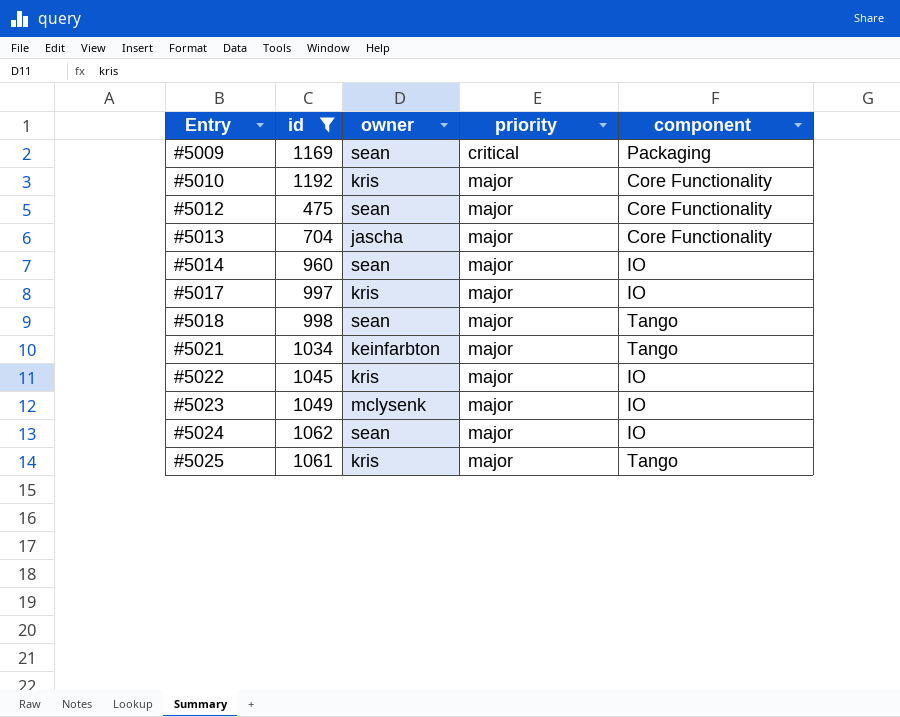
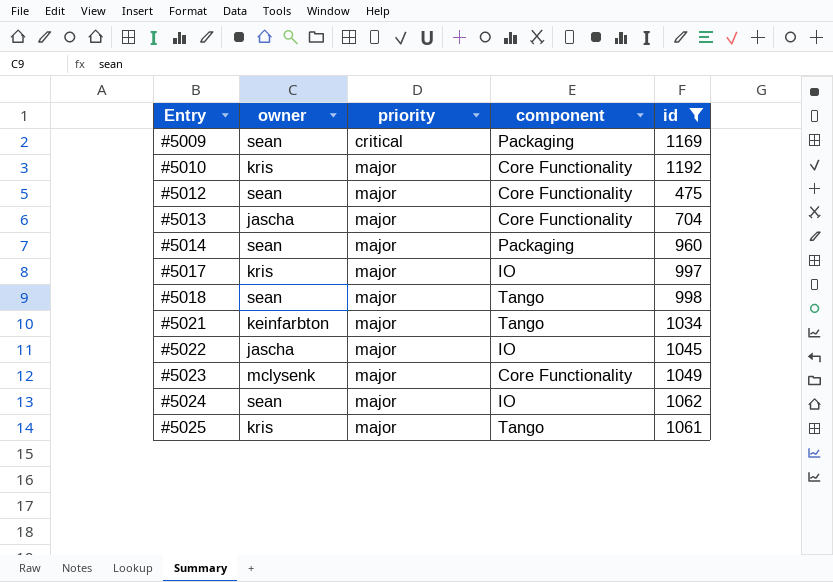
column id | position: 2 -> 5
#5014 | component: IO -> Packaging
#5022 | owner: kris -> jascha
#5023 | component: IO -> Core Functionality

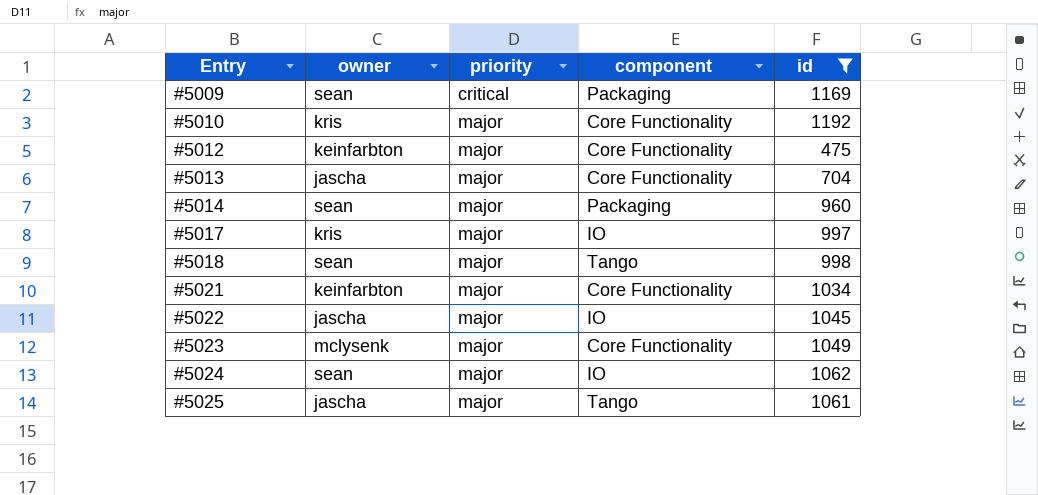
#5012 | owner: sean -> keinfarbton
#5021 | component: Tango -> Core Functionality
#5025 | owner: kris -> jascha

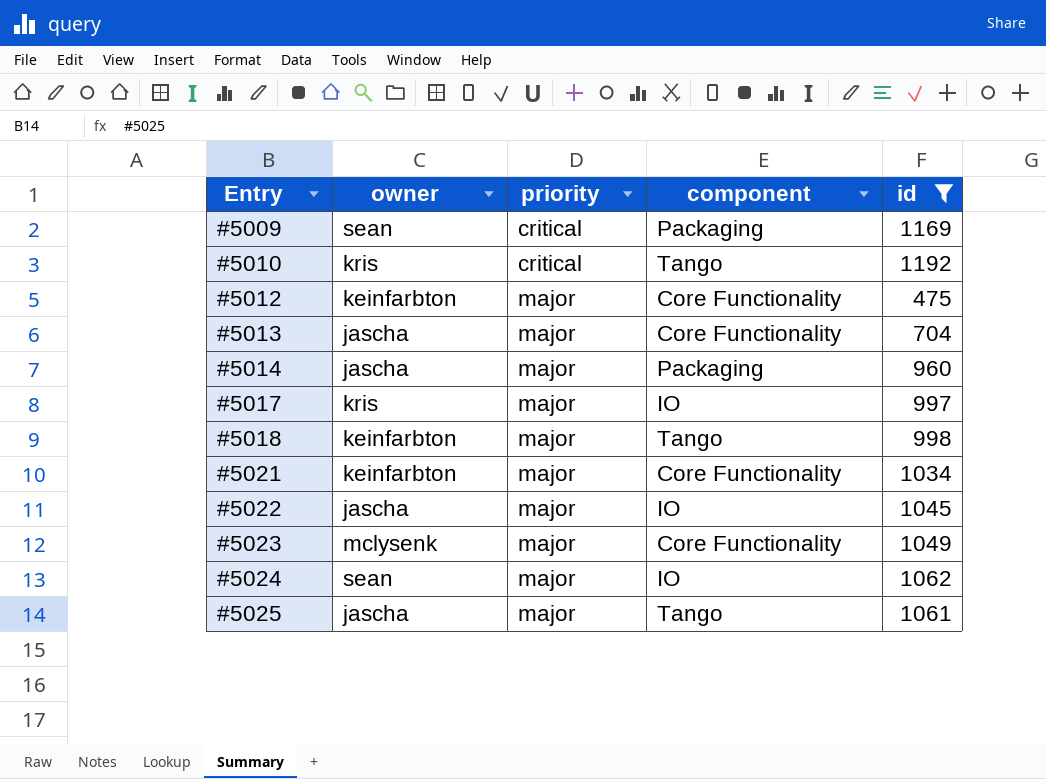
#5010 | priority: major -> critical
#5010 | component: Core Functionality -> Tango
#5014 | owner: sean -> jascha
#5018 | owner: sean -> keinfarbton

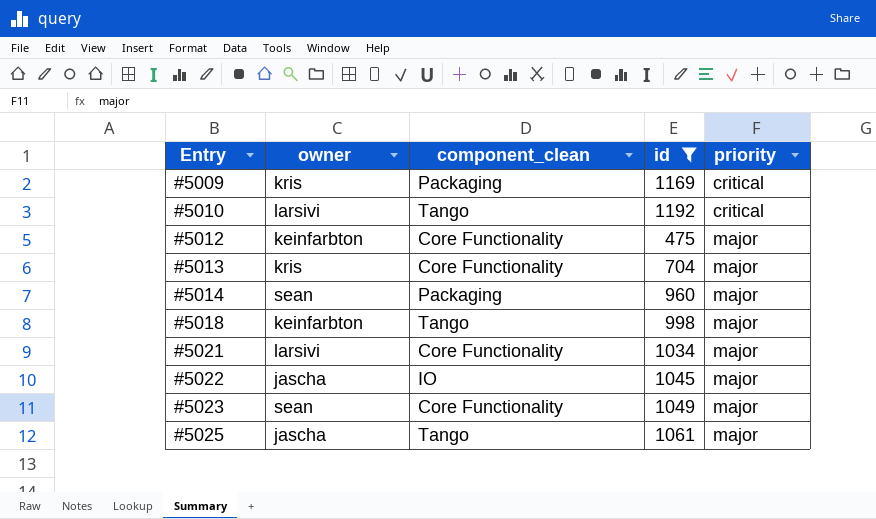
column name: component -> component_clean
column priority | position: 3 -> 5
row #5017: kris | major | IO | 997 -> none
row #5024: sean | major | IO | 1062 -> none
#5009 | owner: sean -> kris
#5010 | owner: kris -> larsivi
#5013 | owner: jascha -> kris
#5014 | owner: jascha -> sean
#5021 | owner: keinfarbton -> larsivi
#5023 | owner: mclysenk -> sean

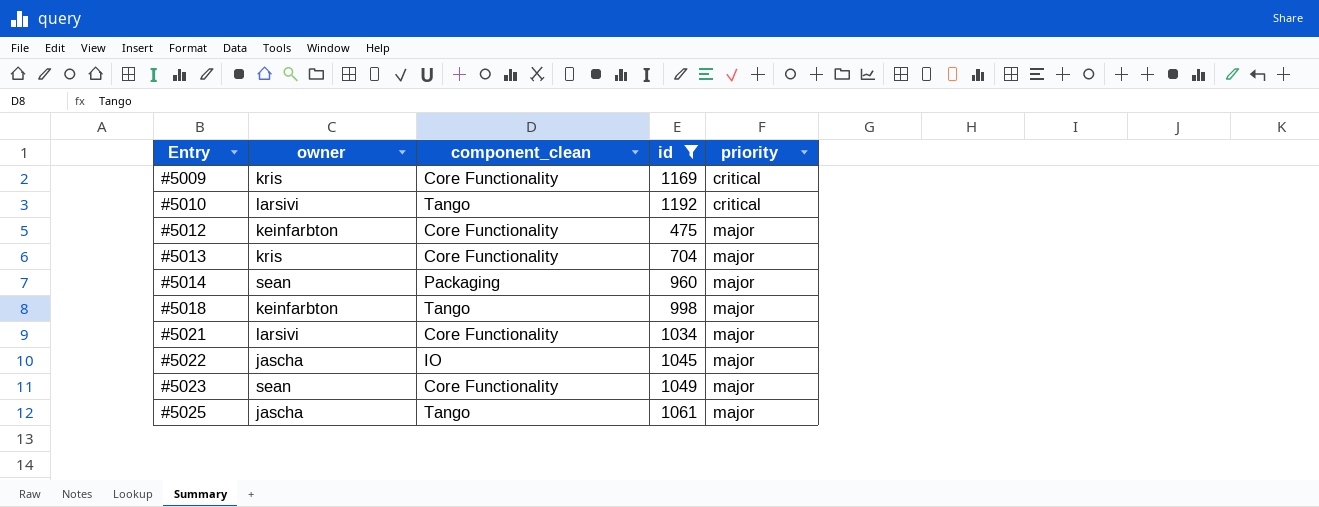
#5009 | component_clean: Packaging -> Core Functionality

